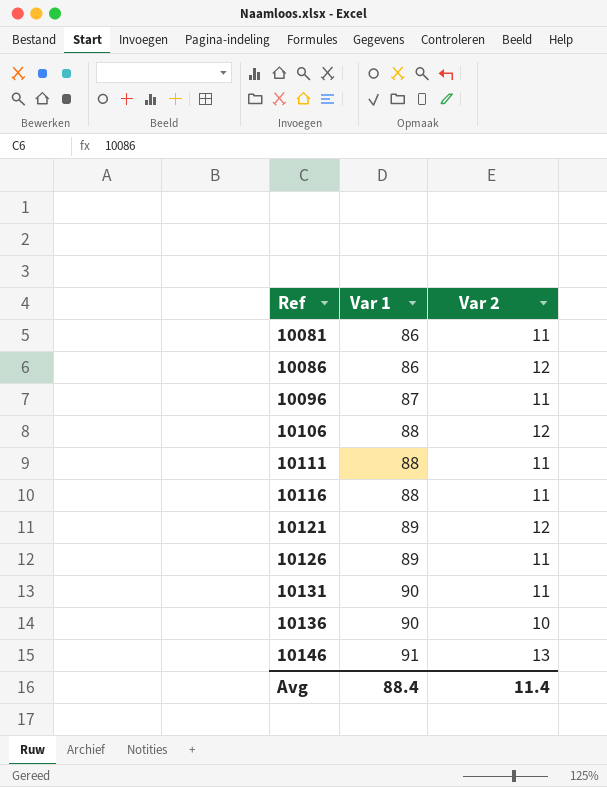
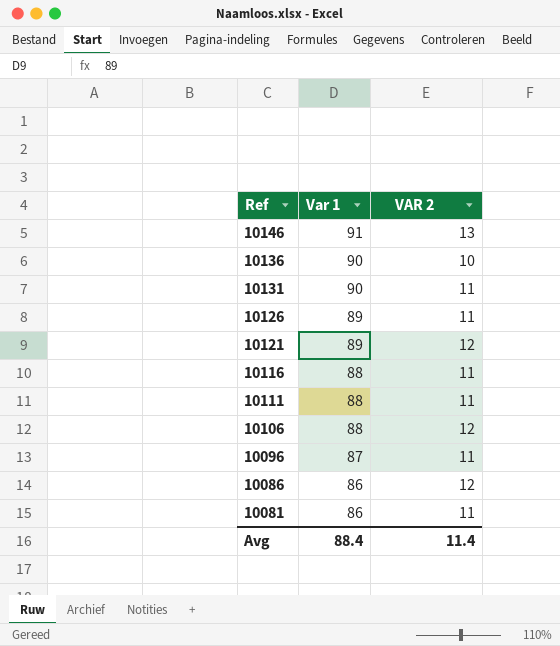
row order: Ref ascending -> Ref descending
column name: Var 2 -> VAR 2

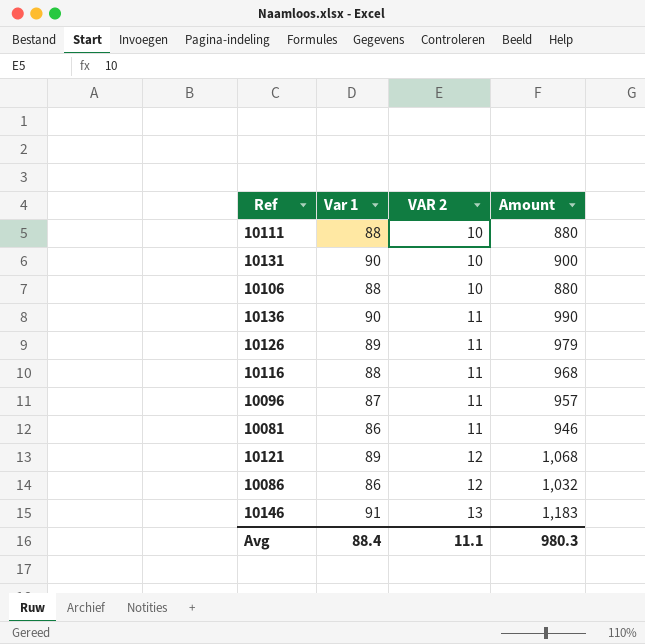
row order: Ref descending -> VAR 2 ascending
column Amount | formula: none -> [Var 1] * [VAR 2]
10111 | VAR 2: 11 -> 10
10131 | VAR 2: 11 -> 10
10106 | VAR 2: 12 -> 10
10136 | VAR 2: 10 -> 11
Avg | VAR 2: 11.4 -> 11.1

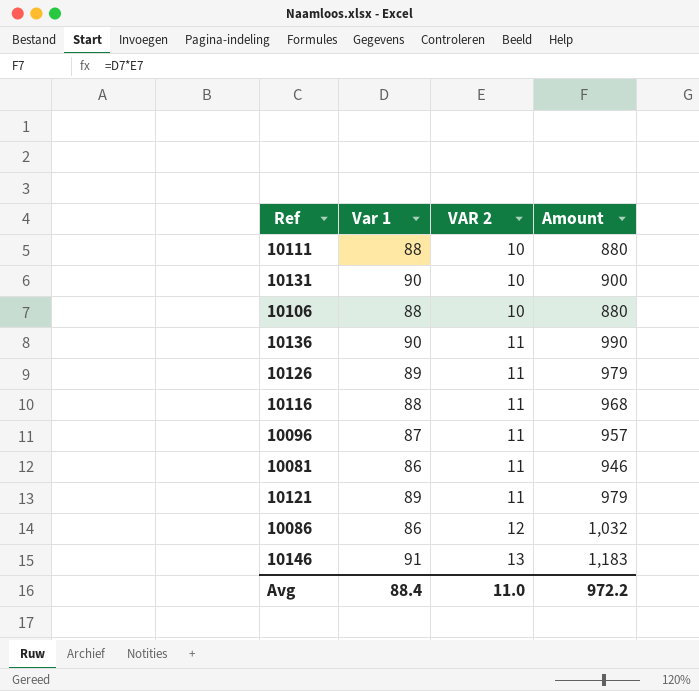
10121 | VAR 2: 12 -> 11
10121 | Amount: 1,068 -> 979
Avg | VAR 2: 11.1 -> 11.0
Avg | Amount: 980.3 -> 972.2

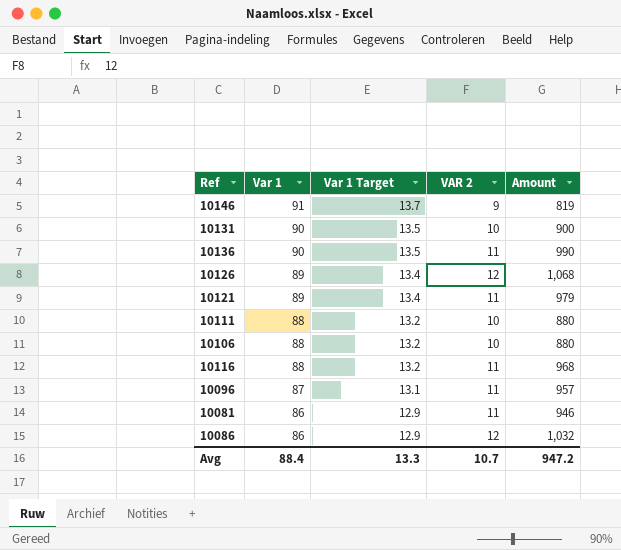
row order: VAR 2 ascending -> Var 1 descending
column Var 1 Target | formula: none -> [Var 1] * 0.15
10146 | VAR 2: 13 -> 9
10146 | Amount: 1,183 -> 819
10126 | VAR 2: 11 -> 12
10126 | Amount: 979 -> 1,068
Avg | VAR 2: 11.0 -> 10.7
Avg | Amount: 972.2 -> 947.2

